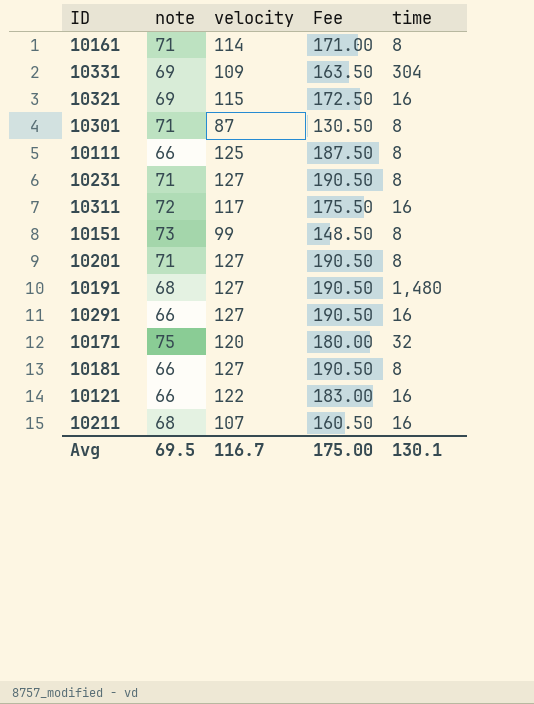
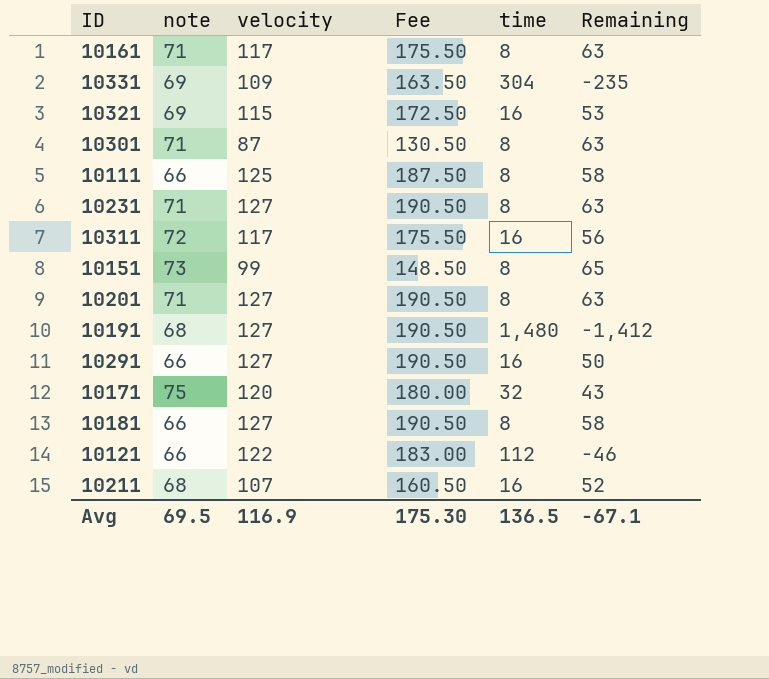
column Remaining | formula: none -> [note] - [time]
10161 | velocity: 114 -> 117
10161 | Fee: 171.00 -> 175.50
10121 | time: 16 -> 112
Avg | velocity: 116.7 -> 116.9
Avg | Fee: 175.00 -> 175.30
Avg | time: 130.1 -> 136.5

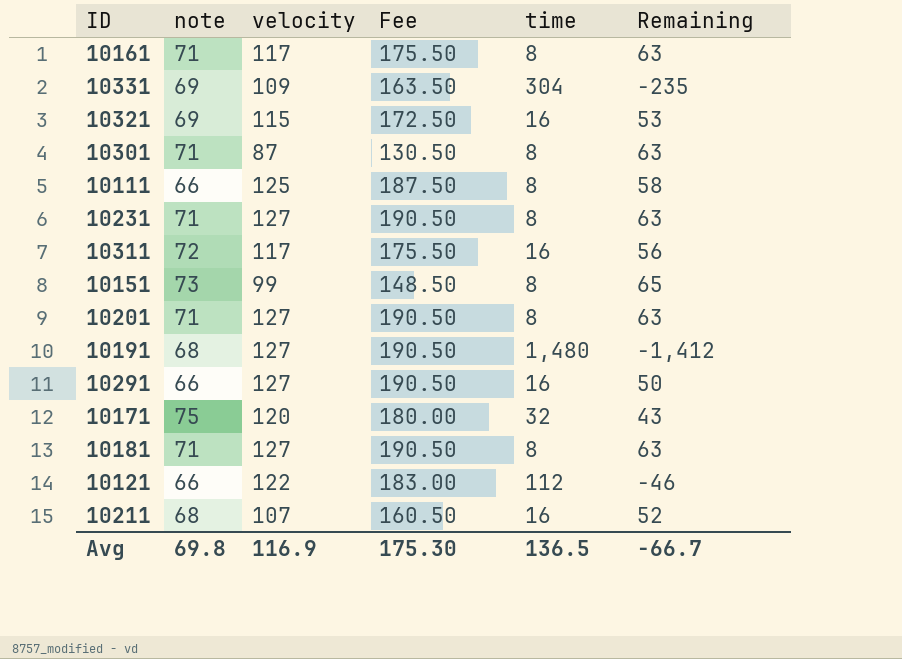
10181 | note: 66 -> 71
10181 | Remaining: 58 -> 63
Avg | note: 69.5 -> 69.8
Avg | Remaining: -67.1 -> -66.7

